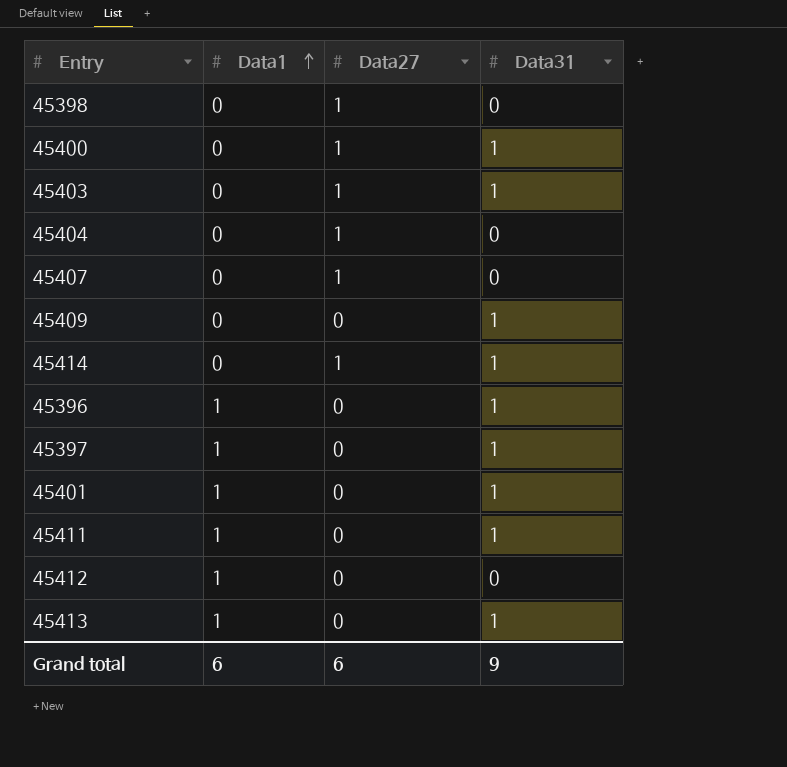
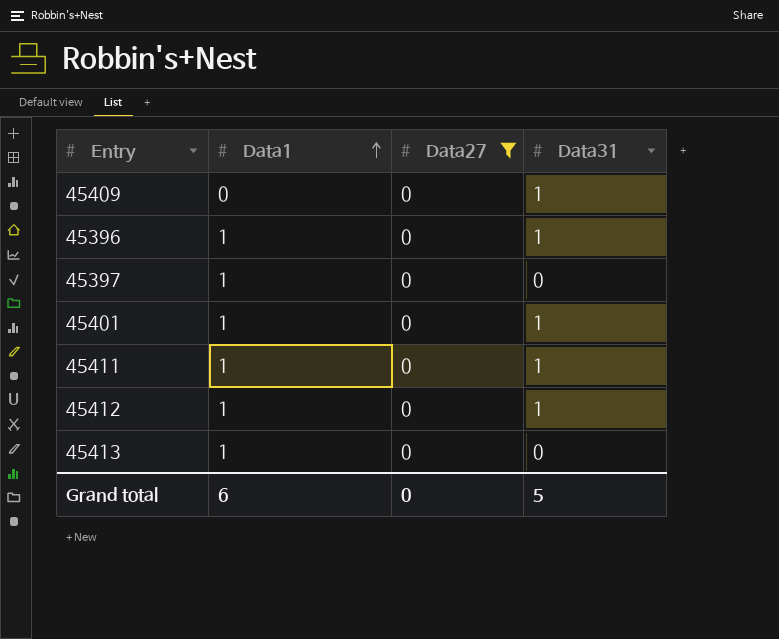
filter: none -> Data27 = 0
45397 | Data31: 1 -> 0
45412 | Data31: 0 -> 1
45413 | Data31: 1 -> 0
Grand total | Data27: 6 -> 0
Grand total | Data31: 9 -> 5

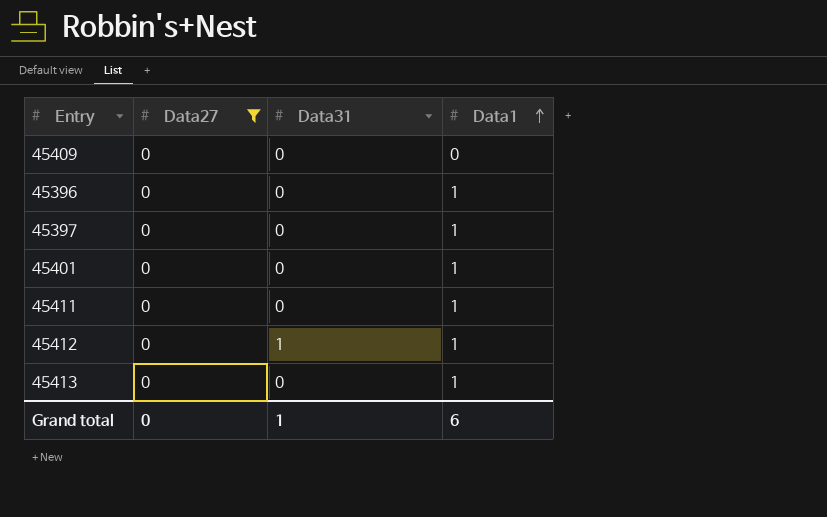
column Data1 | position: 2 -> 4
45409 | Data31: 1 -> 0
45396 | Data31: 1 -> 0
45401 | Data31: 1 -> 0
45411 | Data31: 1 -> 0
Grand total | Data31: 5 -> 1

